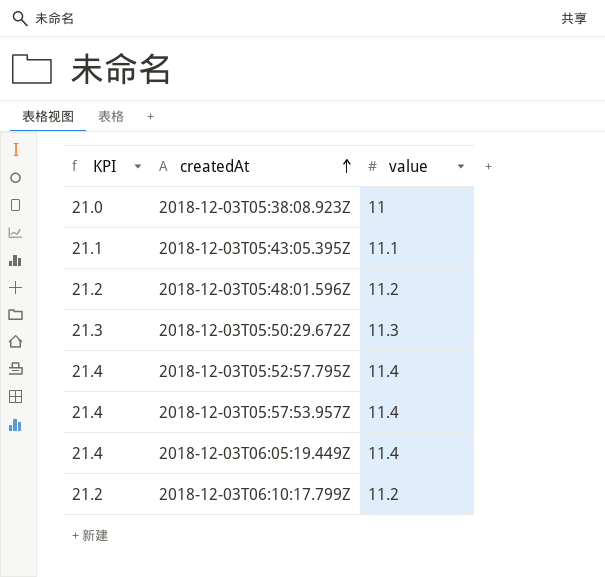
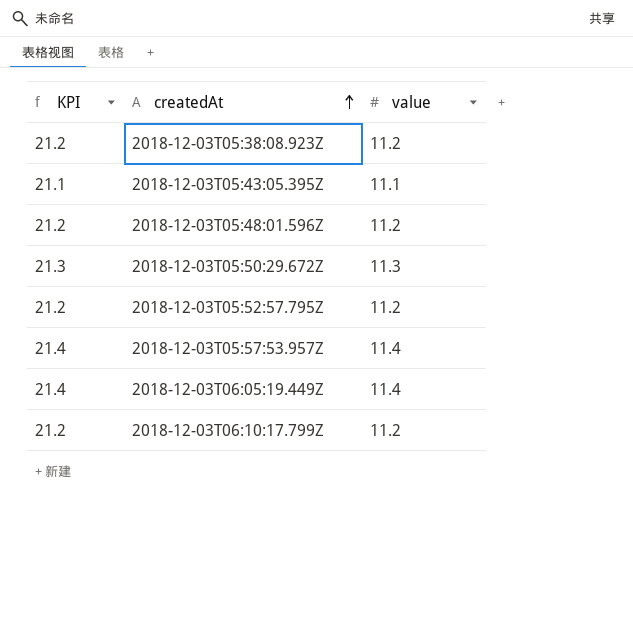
2018-12-03T05:38:08.923Z | KPI: 21.0 -> 21.2
2018-12-03T05:38:08.923Z | value: 11 -> 11.2
2018-12-03T05:52:57.795Z | KPI: 21.4 -> 21.2
2018-12-03T05:52:57.795Z | value: 11.4 -> 11.2

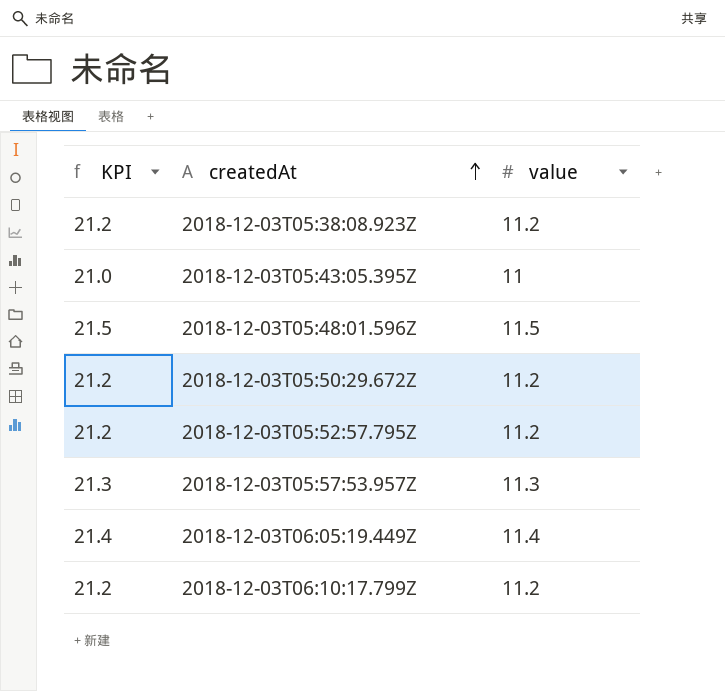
2018-12-03T05:43:05.395Z | KPI: 21.1 -> 21.0
2018-12-03T05:43:05.395Z | value: 11.1 -> 11
2018-12-03T05:48:01.596Z | KPI: 21.2 -> 21.5
2018-12-03T05:48:01.596Z | value: 11.2 -> 11.5
2018-12-03T05:50:29.672Z | KPI: 21.3 -> 21.2
2018-12-03T05:50:29.672Z | value: 11.3 -> 11.2
2018-12-03T05:57:53.957Z | KPI: 21.4 -> 21.3
2018-12-03T05:57:53.957Z | value: 11.4 -> 11.3

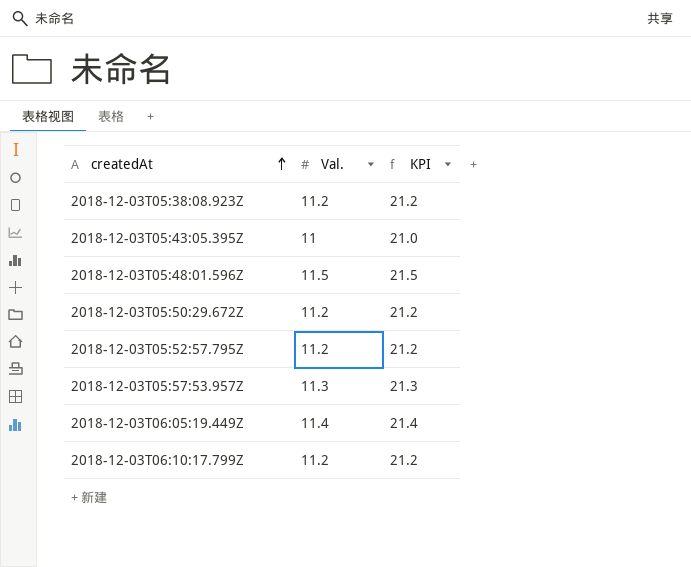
column name: value -> Val.
column KPI | position: 1 -> 3

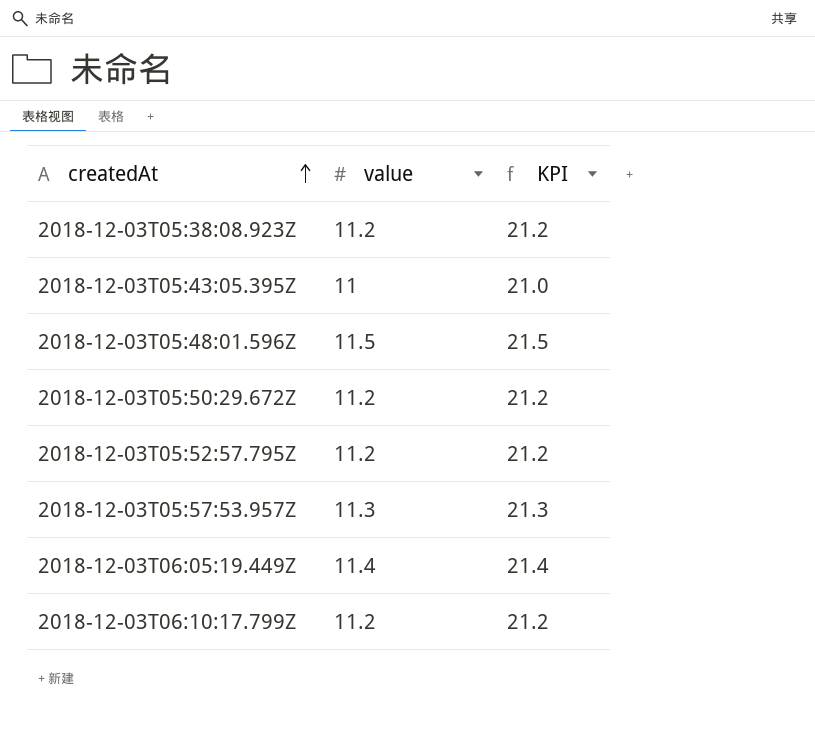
column name: Val. -> value

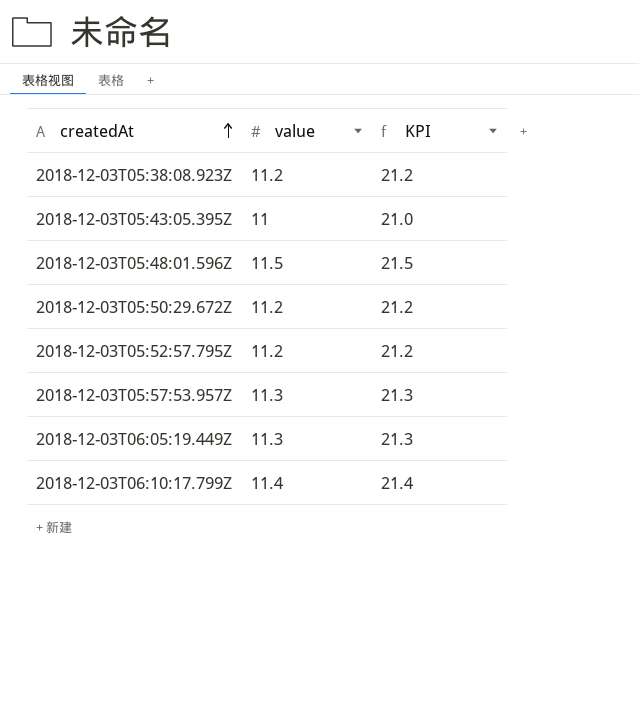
2018-12-03T06:05:19.449Z | value: 11.4 -> 11.3
2018-12-03T06:05:19.449Z | KPI: 21.4 -> 21.3
2018-12-03T06:10:17.799Z | value: 11.2 -> 11.4
2018-12-03T06:10:17.799Z | KPI: 21.2 -> 21.4

